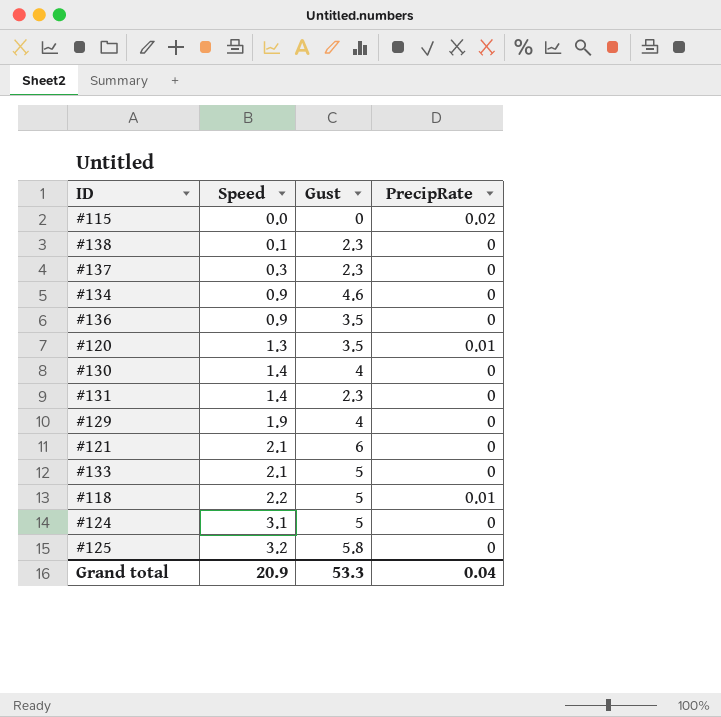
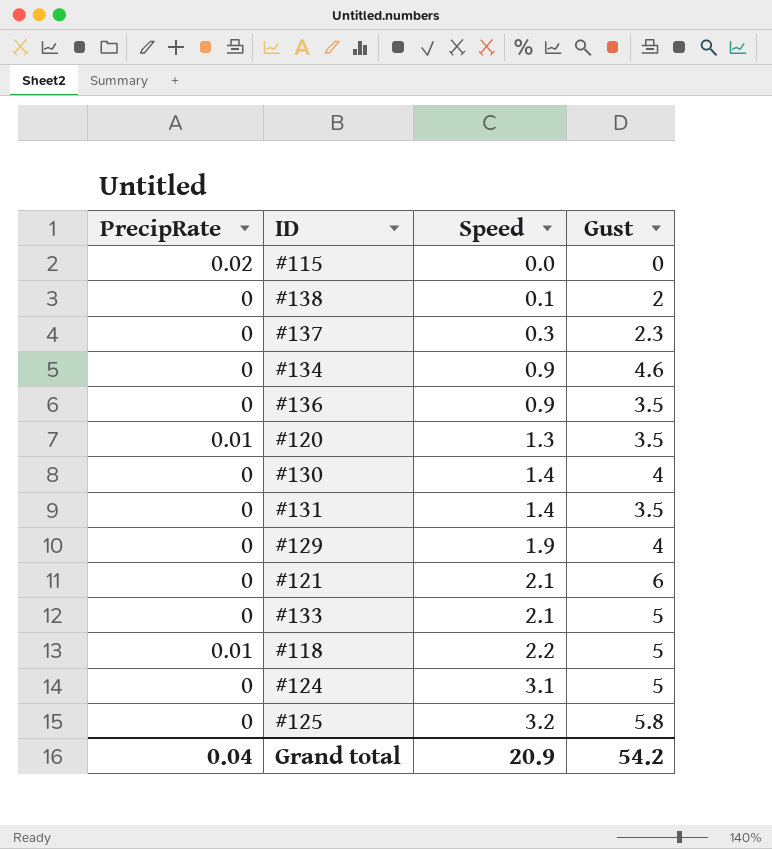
column PrecipRate | position: 4 -> 1
#138 | Gust: 2.3 -> 2
#131 | Gust: 2.3 -> 3.5
Grand total | Gust: 53.3 -> 54.2

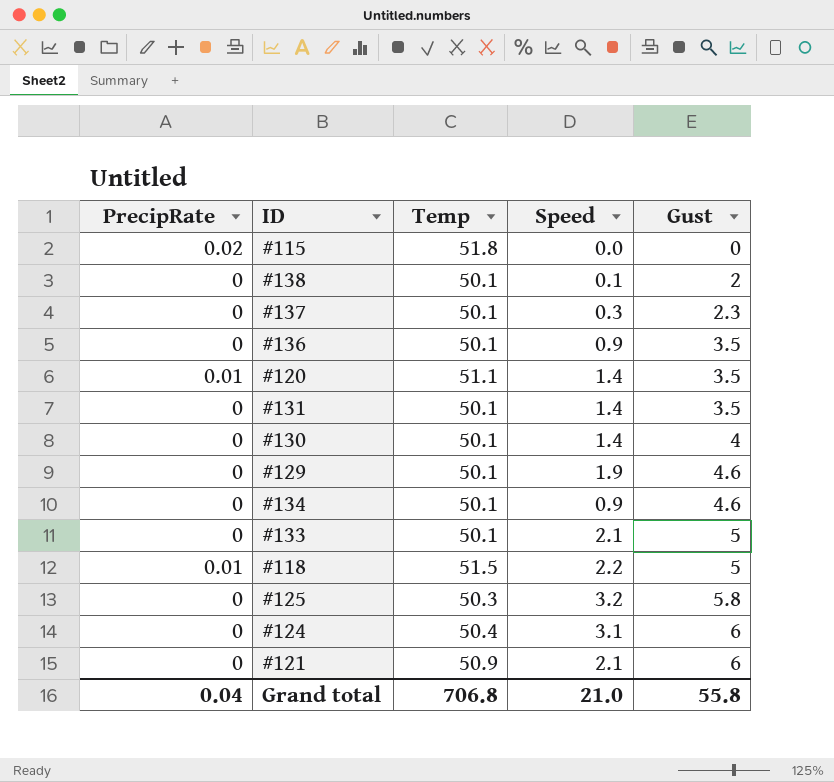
row order: Speed ascending -> Gust ascending
column Temp | position: none -> 3
#120 | Speed: 1.3 -> 1.4
#129 | Gust: 4 -> 4.6
#124 | Gust: 5 -> 6
Grand total | Speed: 20.9 -> 21.0
Grand total | Gust: 54.2 -> 55.8

